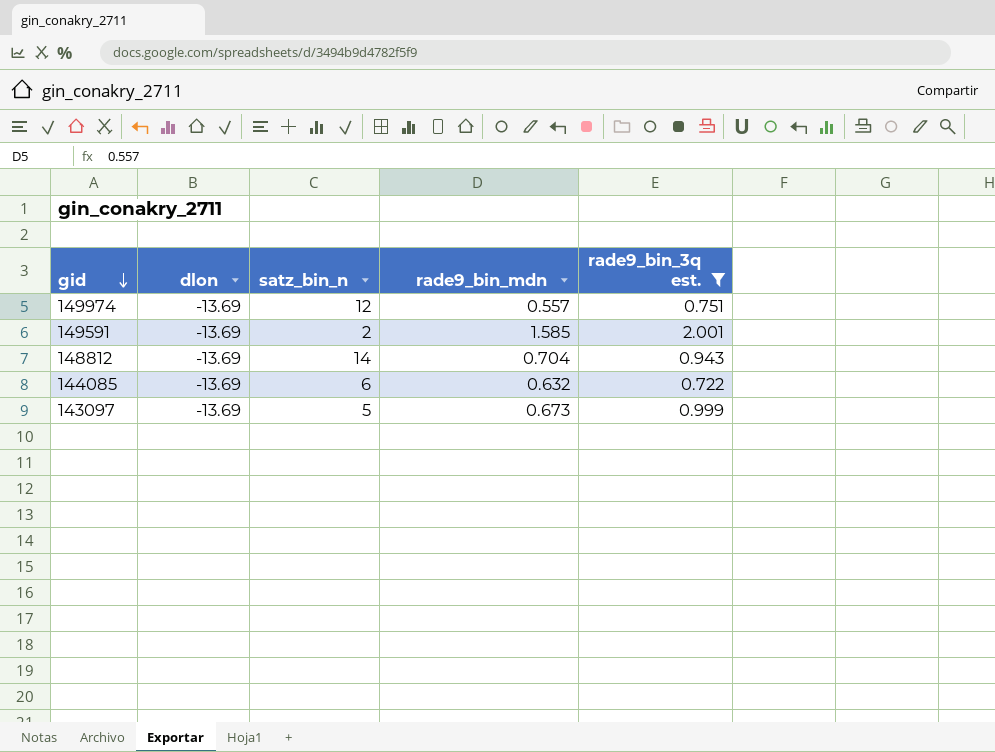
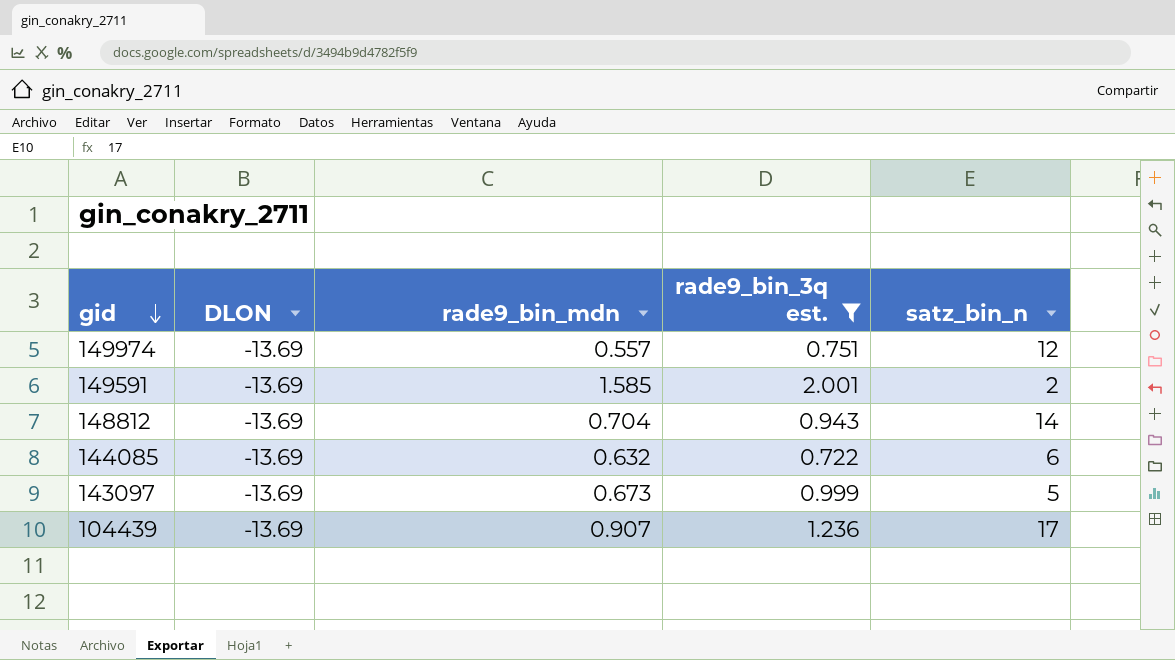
column name: dlon -> DLON
column satz_bin_n | position: 3 -> 5
row 104439: none -> -13.69 | 0.907 | 1.236 | 17

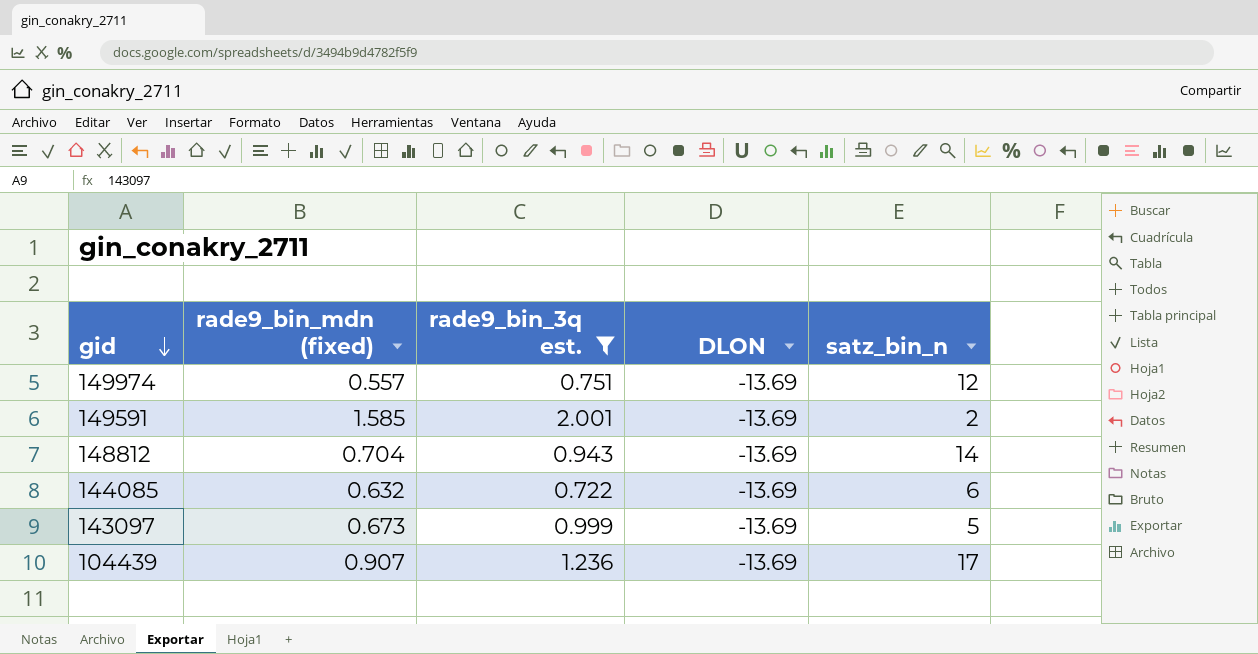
column name: rade9_bin_mdn -> rade9_bin_mdn (fixed)
column DLON | position: 2 -> 4

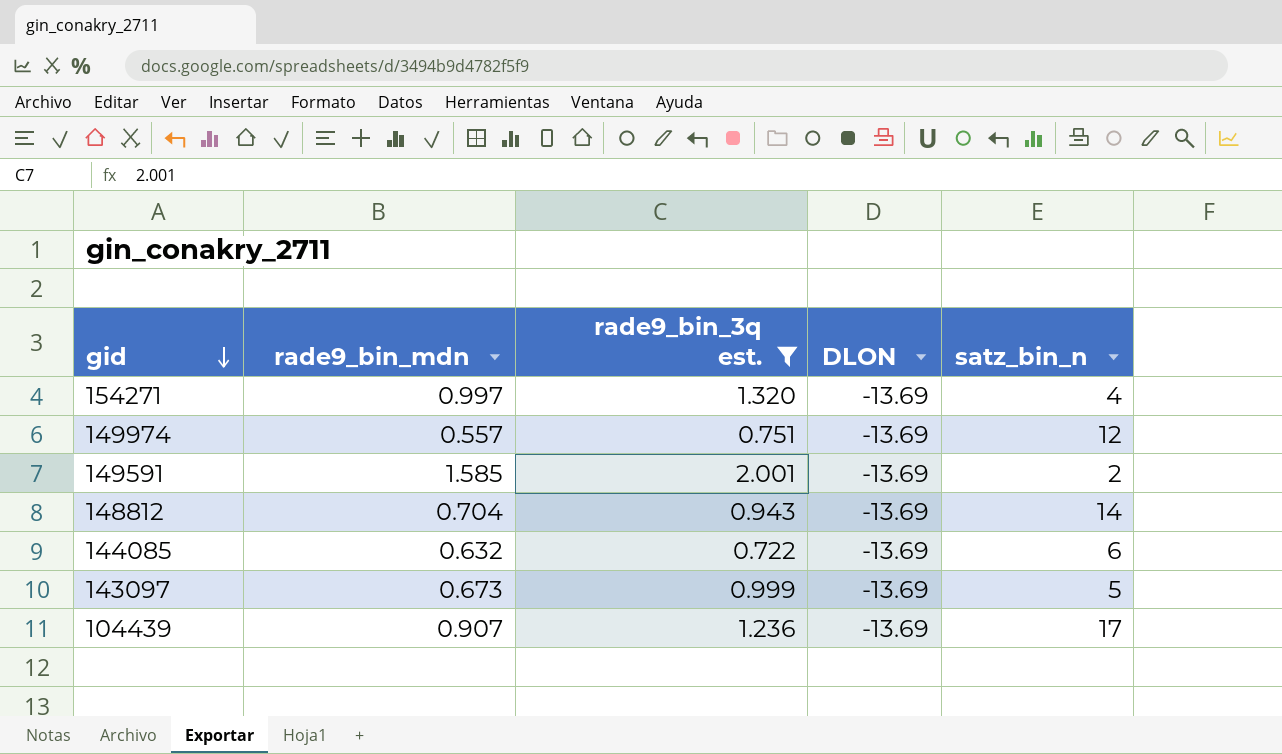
column name: rade9_bin_mdn (fixed) -> rade9_bin_mdn
row 154271: none -> 0.997 | 1.320 | -13.69 | 4

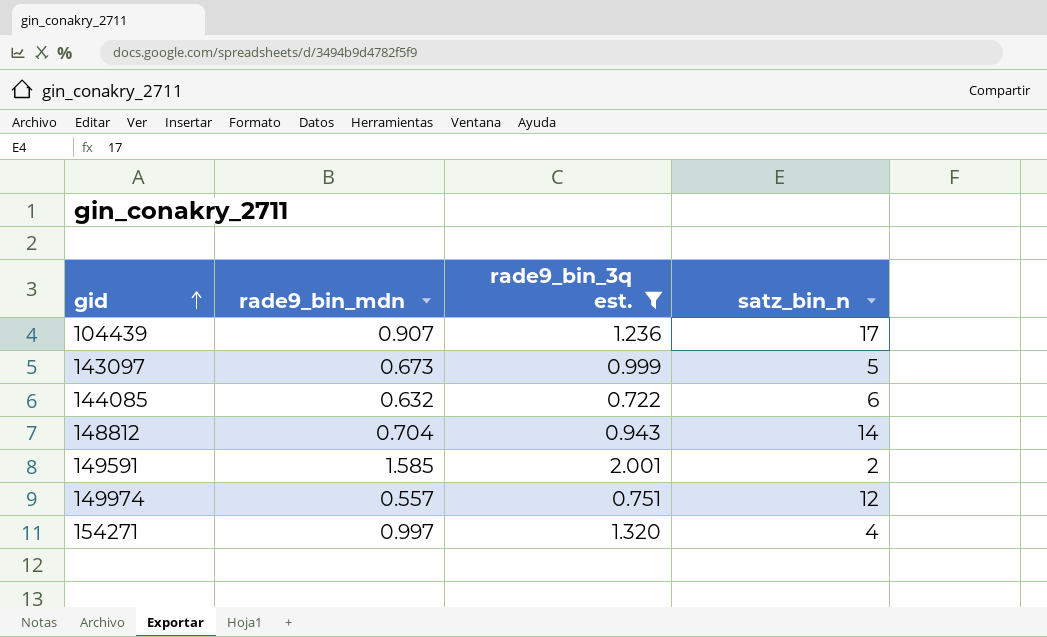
row order: gid descending -> gid ascending
column DLON | position: 4 -> none

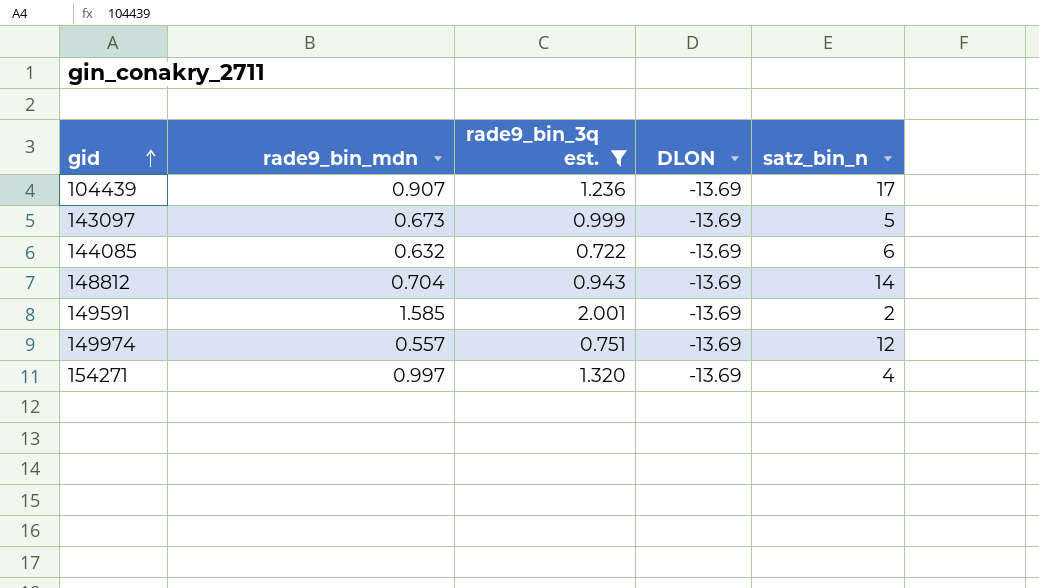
column DLON | position: none -> 4

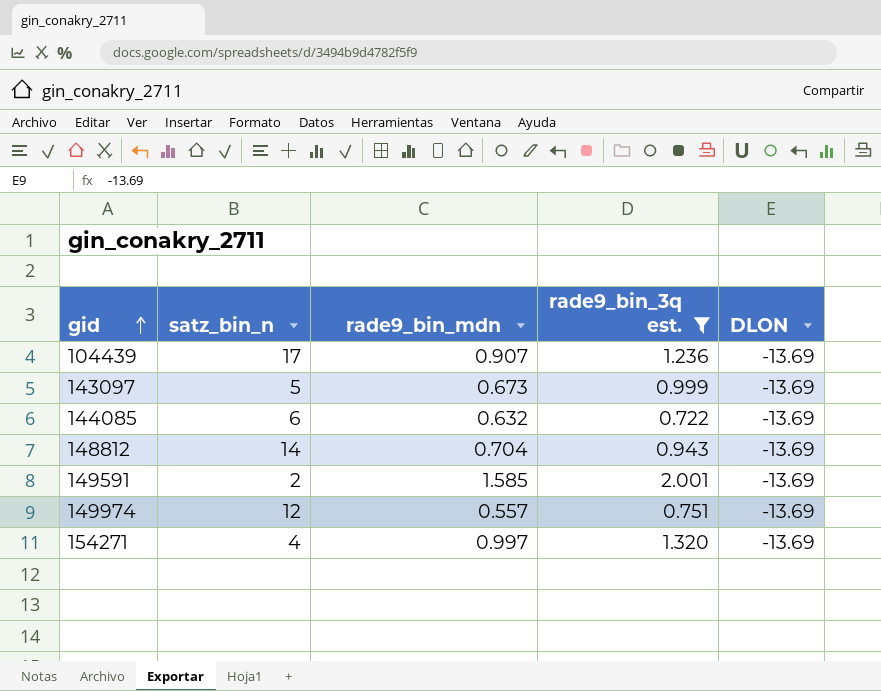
column satz_bin_n | position: 5 -> 2

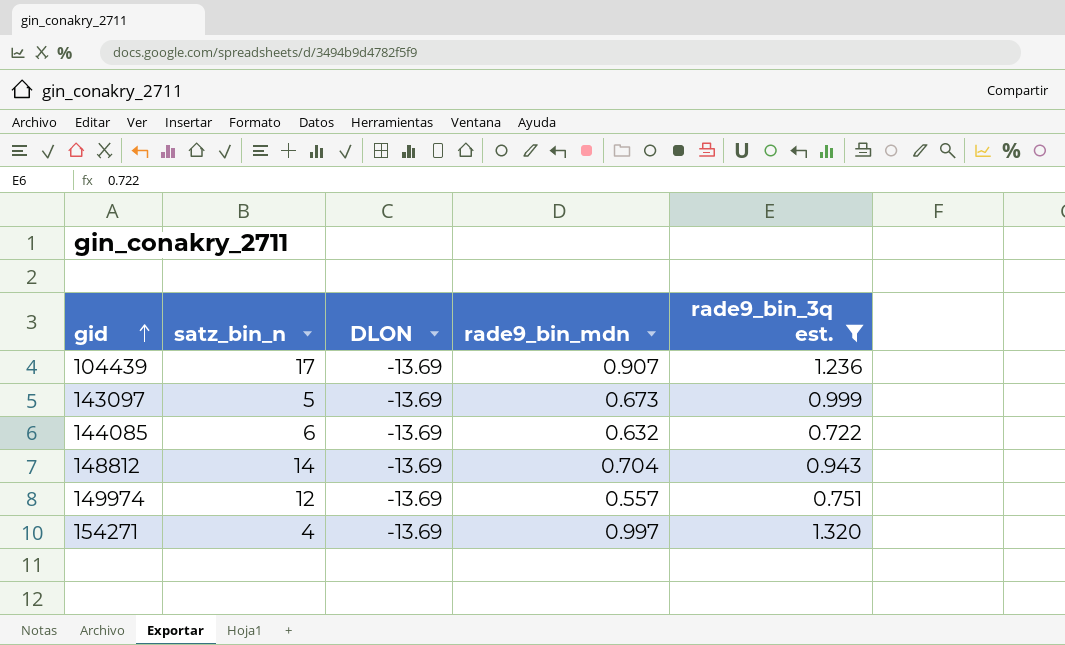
column DLON | position: 5 -> 3
row 149591: 2 | 1.585 | 2.001 | -13.69 -> none

